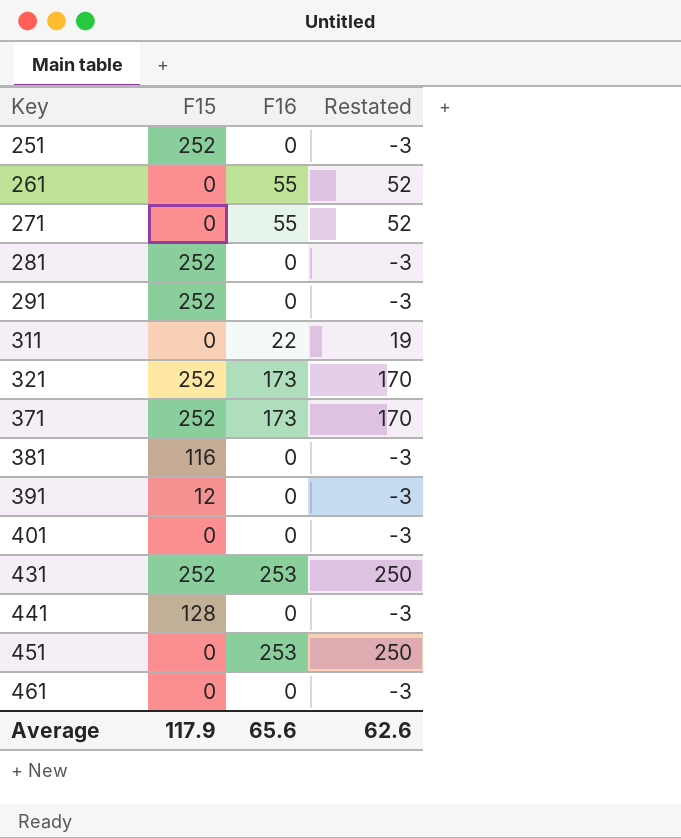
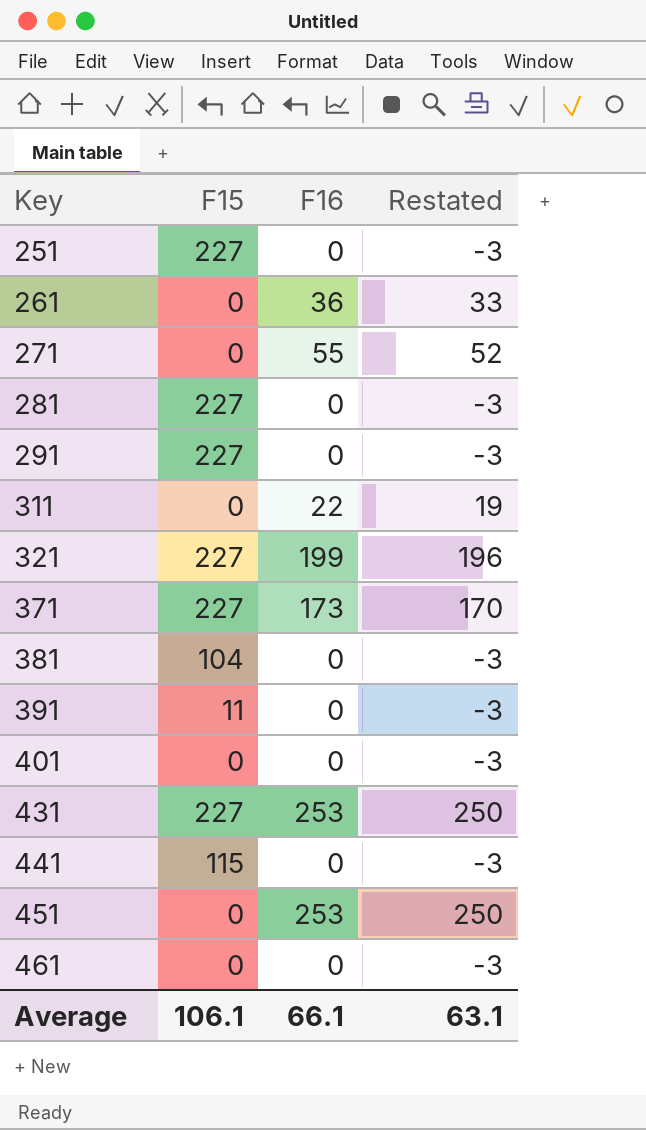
251 | F15: 252 -> 227
261 | F16: 55 -> 36
261 | Restated: 52 -> 33
281 | F15: 252 -> 227
291 | F15: 252 -> 227
321 | F15: 252 -> 227
321 | F16: 173 -> 199
321 | Restated: 170 -> 196
371 | F15: 252 -> 227
381 | F15: 116 -> 104
391 | F15: 12 -> 11
431 | F15: 252 -> 227
441 | F15: 128 -> 115
Average | F15: 117.9 -> 106.1
Average | F16: 65.6 -> 66.1
Average | Restated: 62.6 -> 63.1

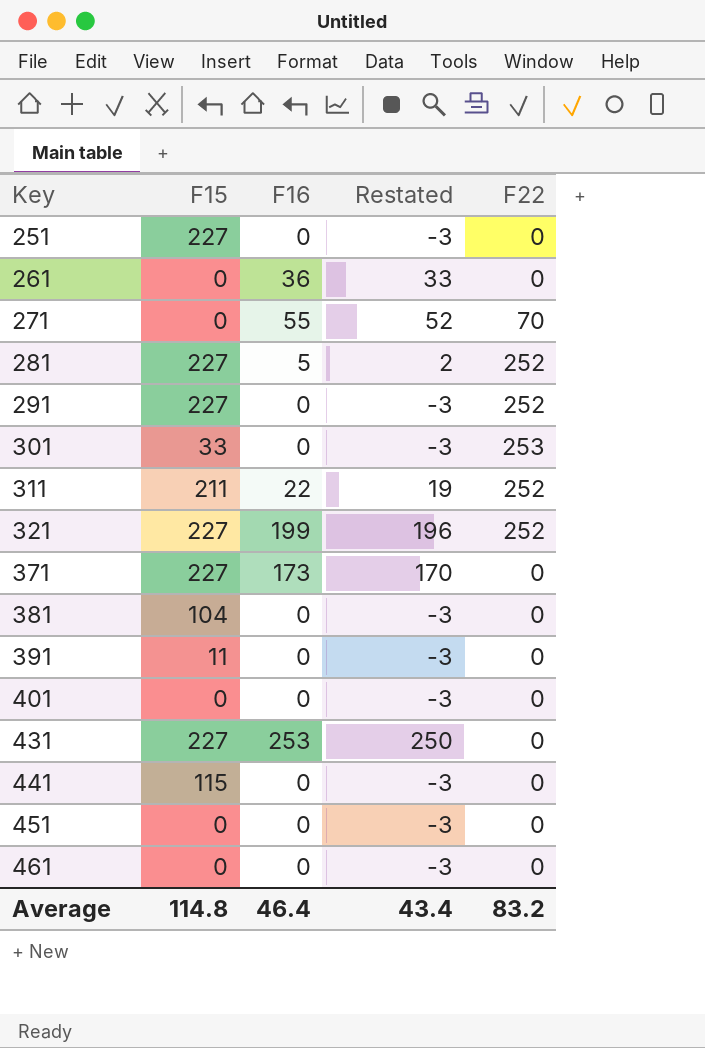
column F22 | position: none -> 5
281 | F16: 0 -> 5
281 | Restated: -3 -> 2
row 301: none -> 33 | 0 | -3 | 253
311 | F15: 0 -> 211
451 | F16: 253 -> 0
451 | Restated: 250 -> -3
Average | F15: 106.1 -> 114.8
Average | F16: 66.1 -> 46.4
Average | Restated: 63.1 -> 43.4

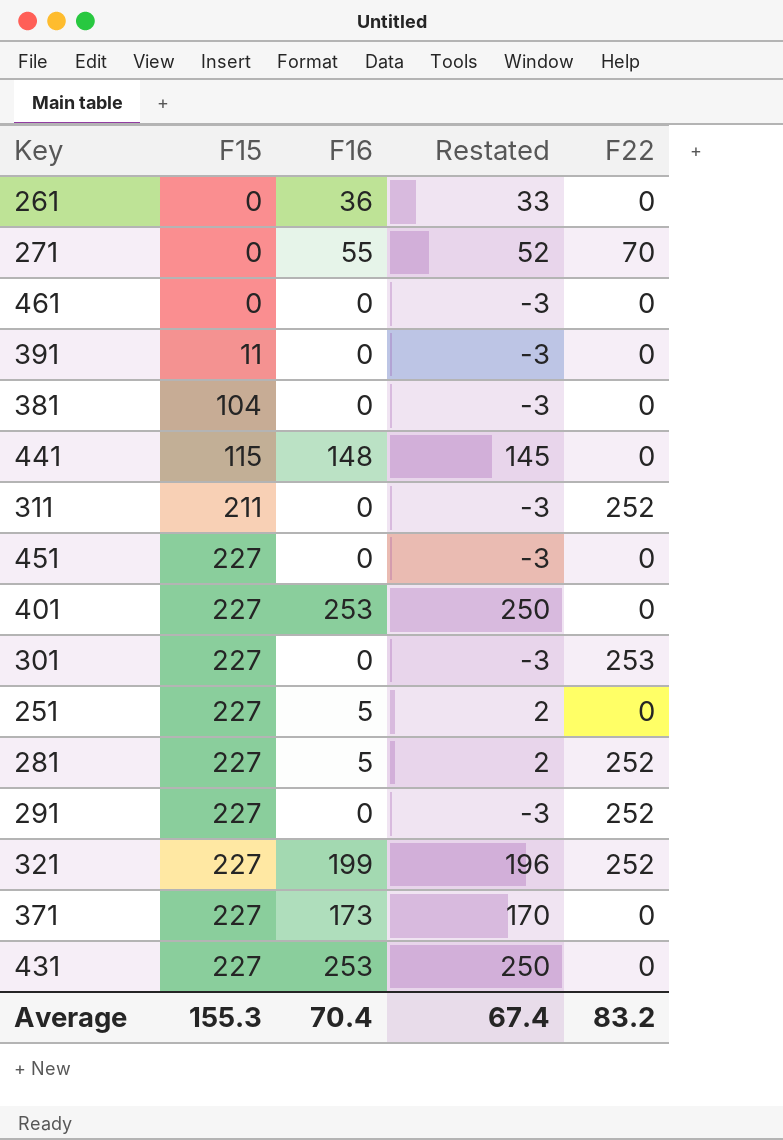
row order: Key ascending -> F15 ascending
441 | F16: 0 -> 148
441 | Restated: -3 -> 145
311 | F16: 22 -> 0
311 | Restated: 19 -> -3
451 | F15: 0 -> 227
401 | F15: 0 -> 227
401 | F16: 0 -> 253
401 | Restated: -3 -> 250
301 | F15: 33 -> 227
251 | F16: 0 -> 5
251 | Restated: -3 -> 2
Average | F15: 114.8 -> 155.3
Average | F16: 46.4 -> 70.4
Average | Restated: 43.4 -> 67.4

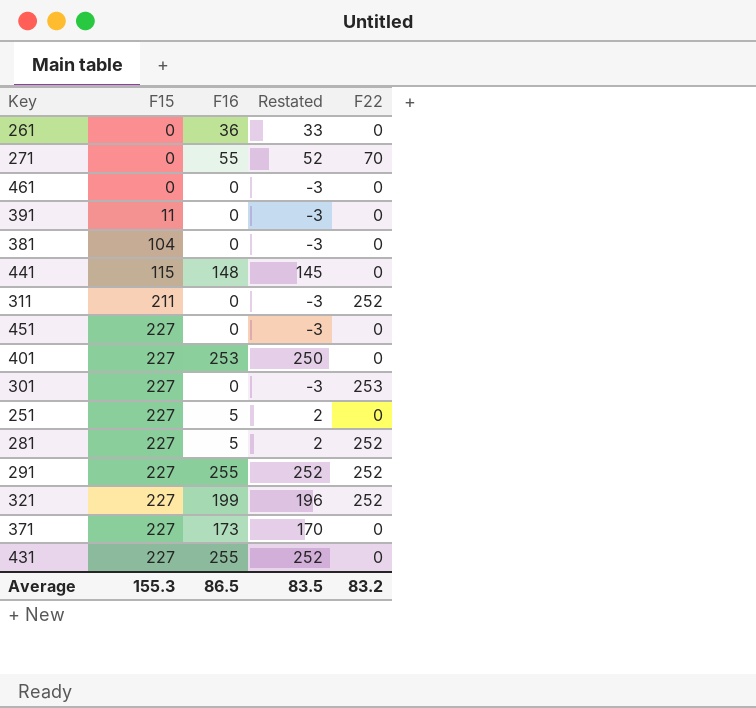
291 | F16: 0 -> 255
291 | Restated: -3 -> 252
431 | F16: 253 -> 255
431 | Restated: 250 -> 252
Average | F16: 70.4 -> 86.5
Average | Restated: 67.4 -> 83.5

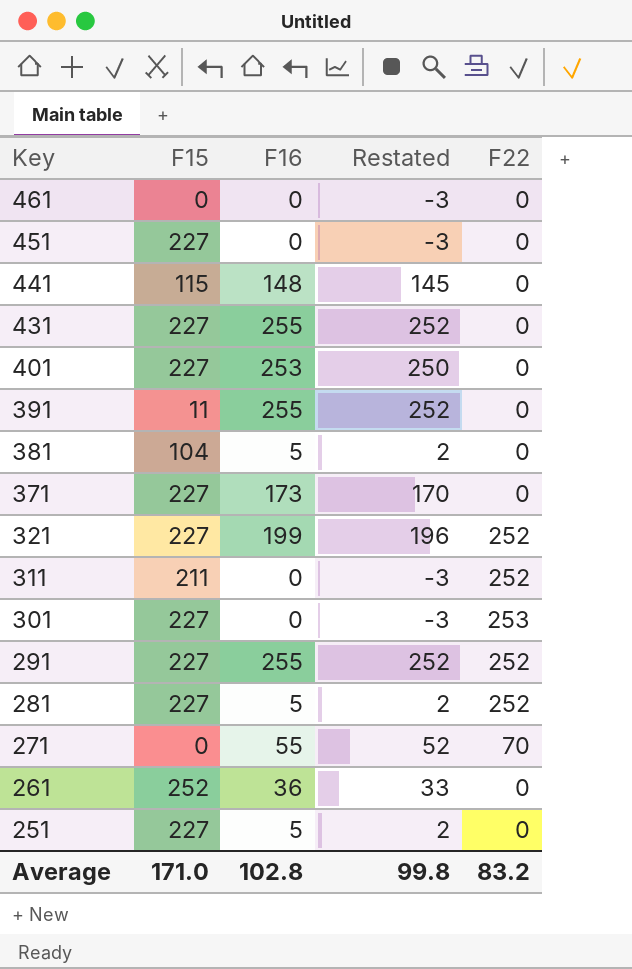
row order: F15 ascending -> Key descending
391 | F16: 0 -> 255
391 | Restated: -3 -> 252
381 | F16: 0 -> 5
381 | Restated: -3 -> 2
261 | F15: 0 -> 252
Average | F15: 155.3 -> 171.0
Average | F16: 86.5 -> 102.8
Average | Restated: 83.5 -> 99.8

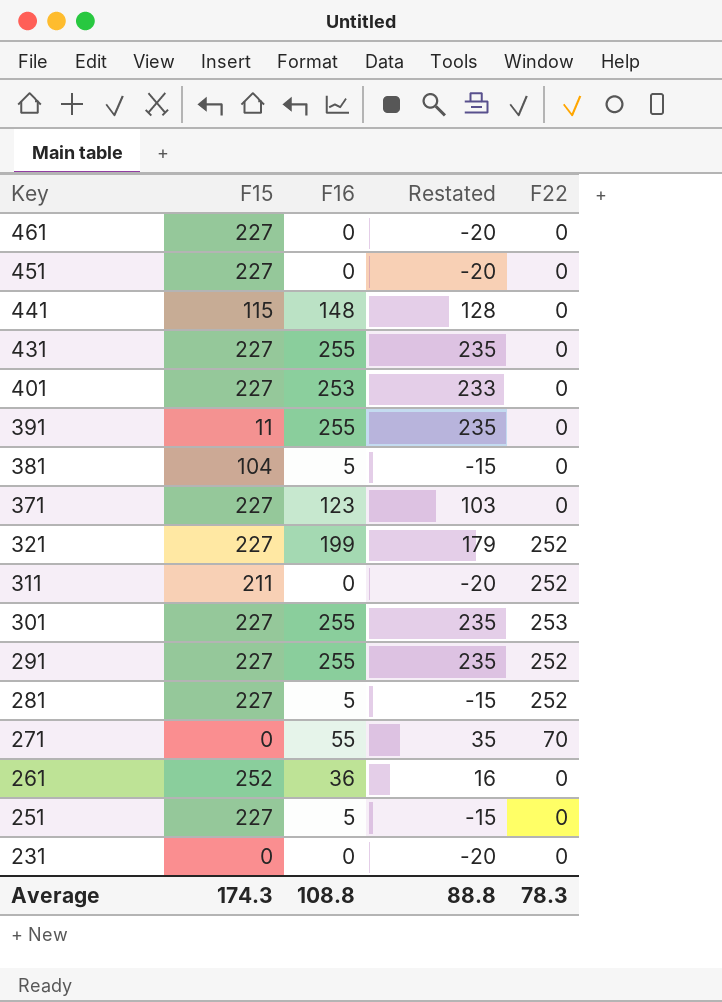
column Restated | formula: [F16] - 3 -> [F16] - 20
461 | F15: 0 -> 227
371 | F16: 173 -> 123
301 | F16: 0 -> 255
row 231: none -> 0 | 0 | -20 | 0
Average | F15: 171.0 -> 174.3
Average | F16: 102.8 -> 108.8
Average | Restated: 99.8 -> 88.8
Average | F22: 83.2 -> 78.3

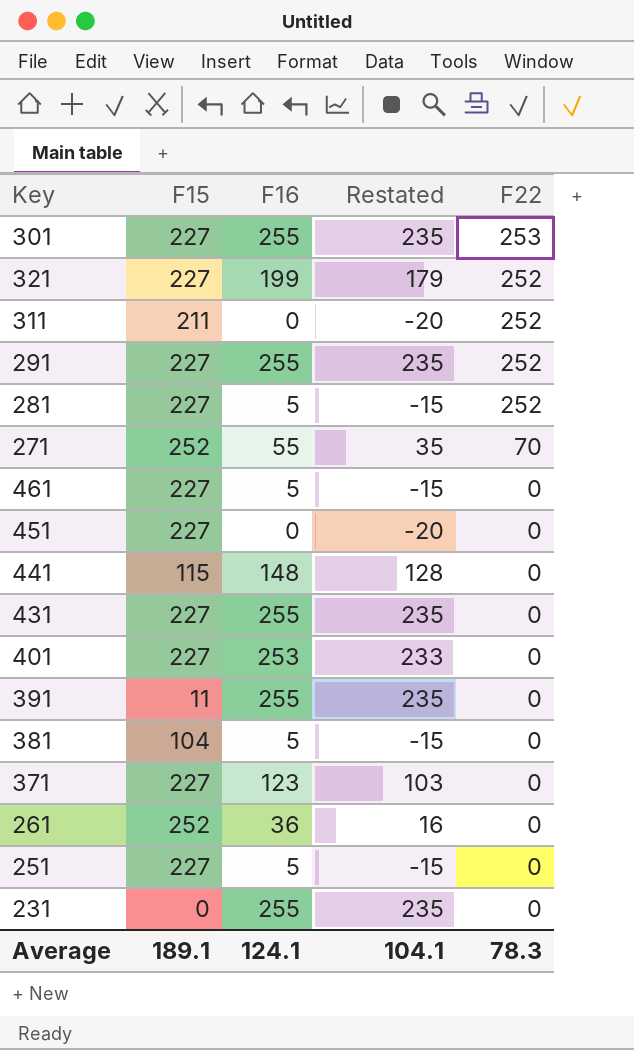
row order: Key descending -> F22 descending
271 | F15: 0 -> 252
461 | F16: 0 -> 5
461 | Restated: -20 -> -15
231 | F16: 0 -> 255
231 | Restated: -20 -> 235
Average | F15: 174.3 -> 189.1
Average | F16: 108.8 -> 124.1
Average | Restated: 88.8 -> 104.1

